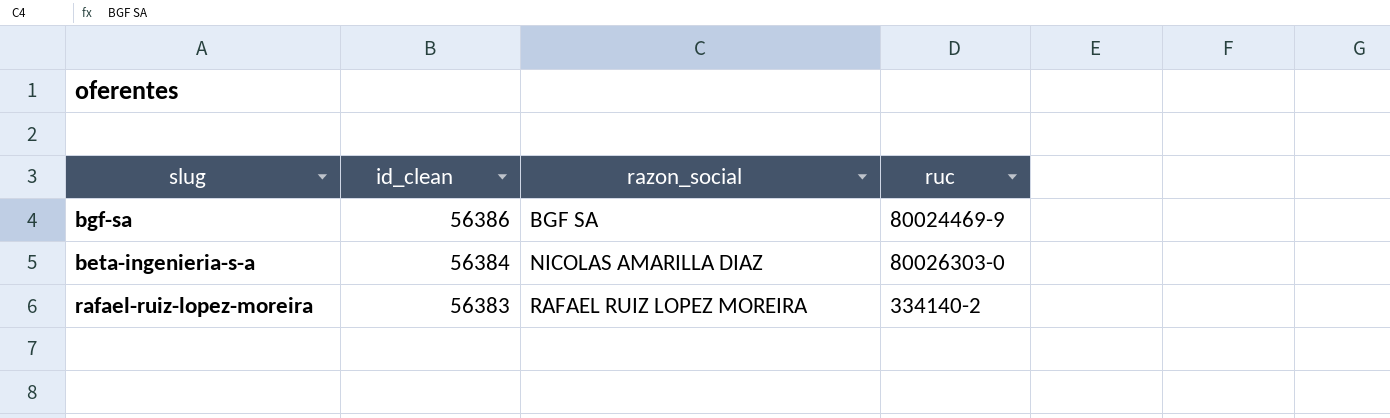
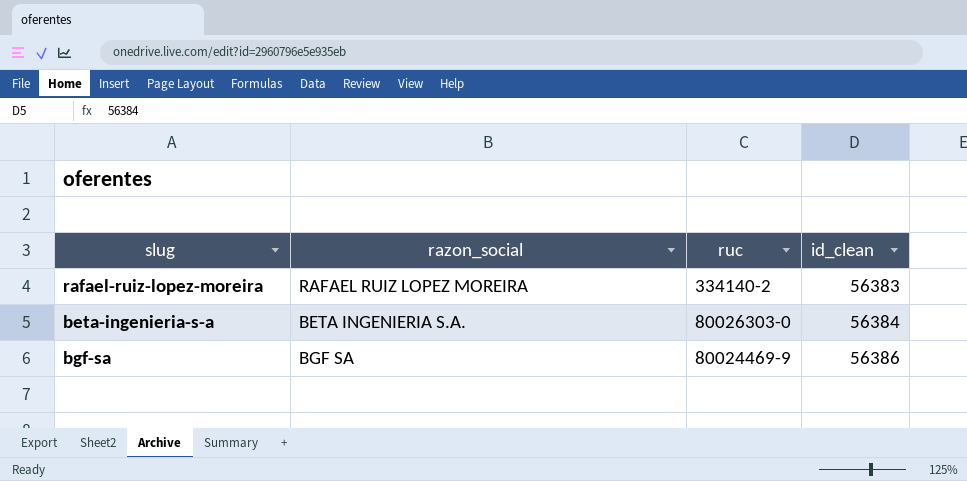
row order: id_clean descending -> id_clean ascending
column id_clean | position: 2 -> 4
beta-ingenieria-s-a | razon_social: NICOLAS AMARILLA DIAZ -> BETA INGENIERIA S.A.

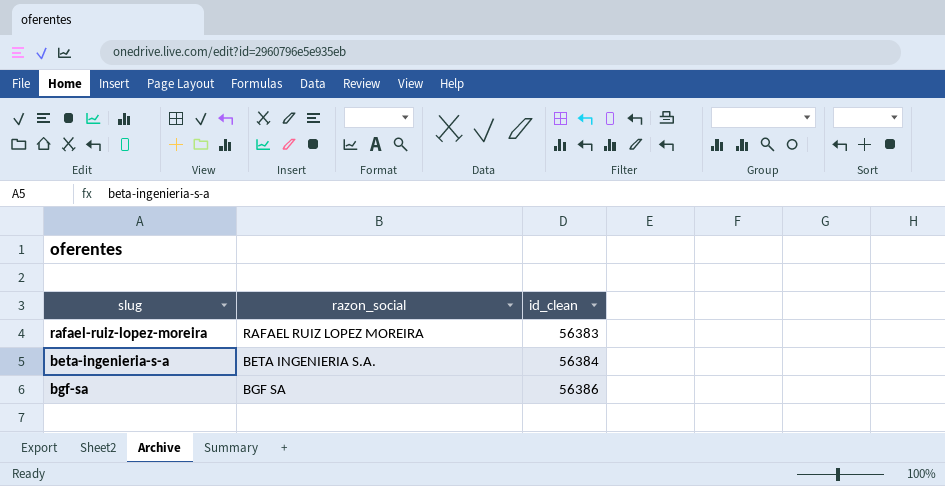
column ruc | position: 3 -> none

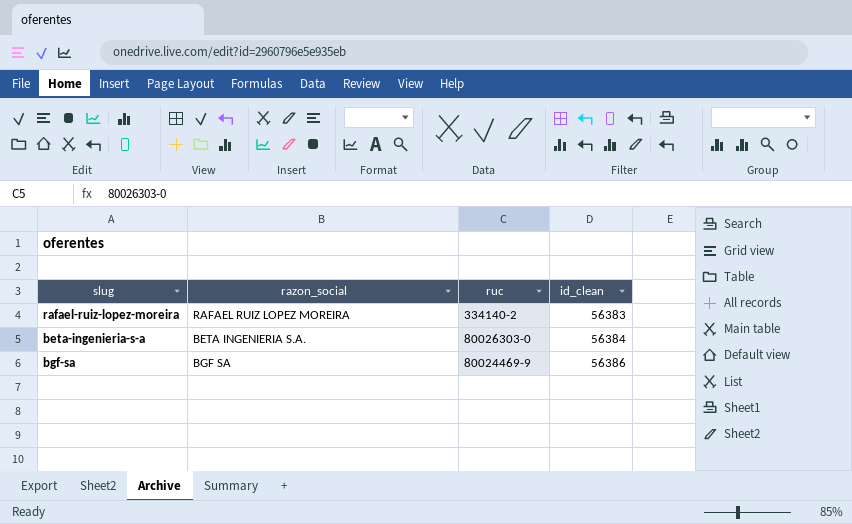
column ruc | position: none -> 3

